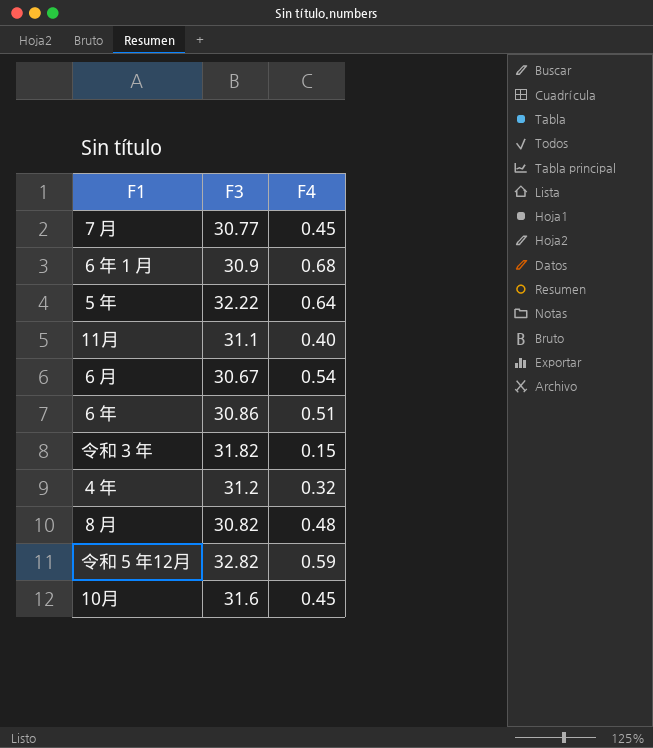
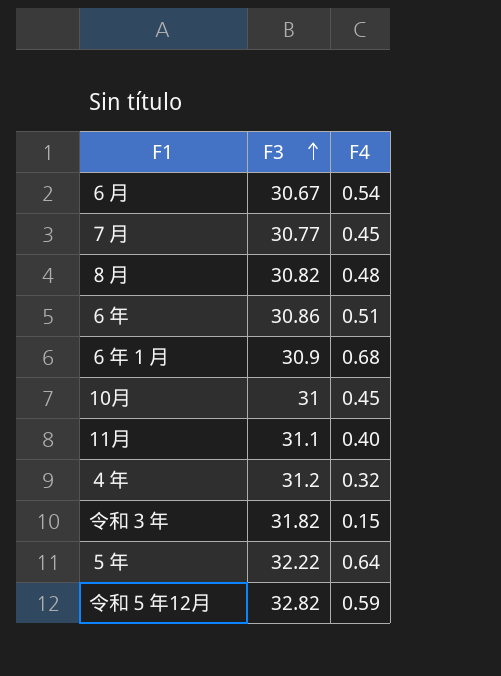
row order: none -> F3 ascending
10月 | F3: 31.6 -> 31

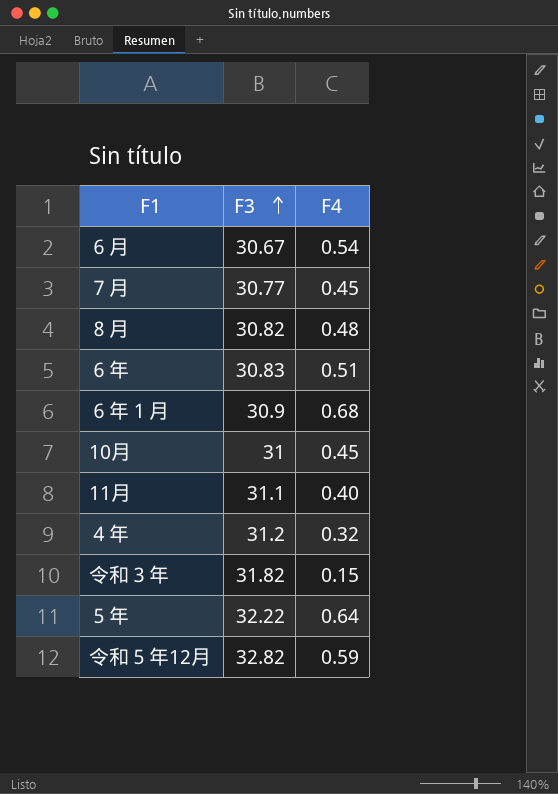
６年 | F3: 30.86 -> 30.83

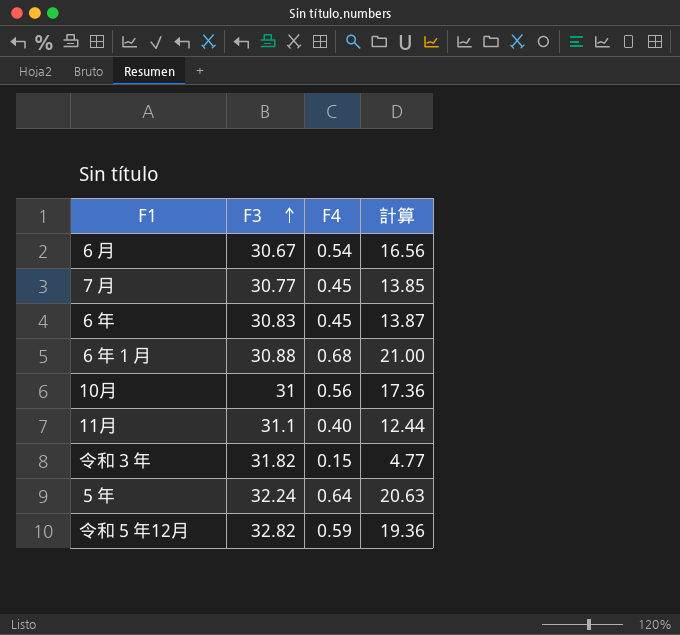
column 計算 | formula: none -> [F3] * [F4]
row ８月: 30.82 | 0.48 -> none
row ４年: 31.2 | 0.32 -> none
６年 | F4: 0.51 -> 0.45
６年１月 | F3: 30.9 -> 30.88
10月 | F4: 0.45 -> 0.56
５年 | F3: 32.22 -> 32.24

